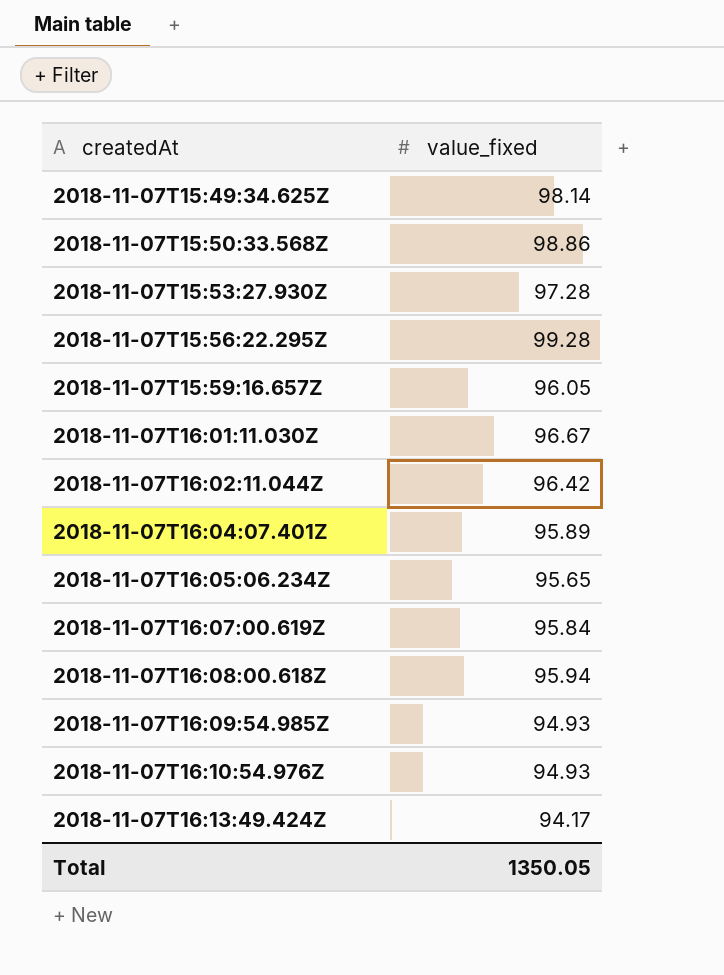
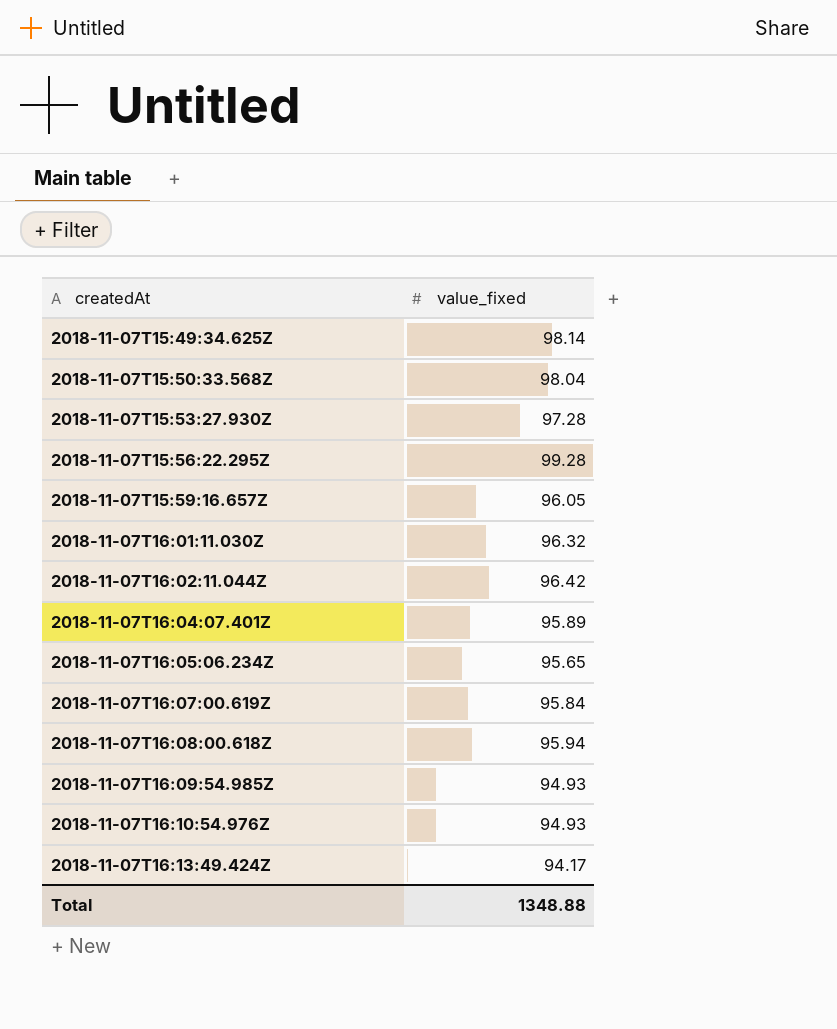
2018-11-07T15:50:33.568Z | value_fixed: 98.86 -> 98.04
2018-11-07T16:01:11.030Z | value_fixed: 96.67 -> 96.32
Total | value_fixed: 1350.05 -> 1348.88

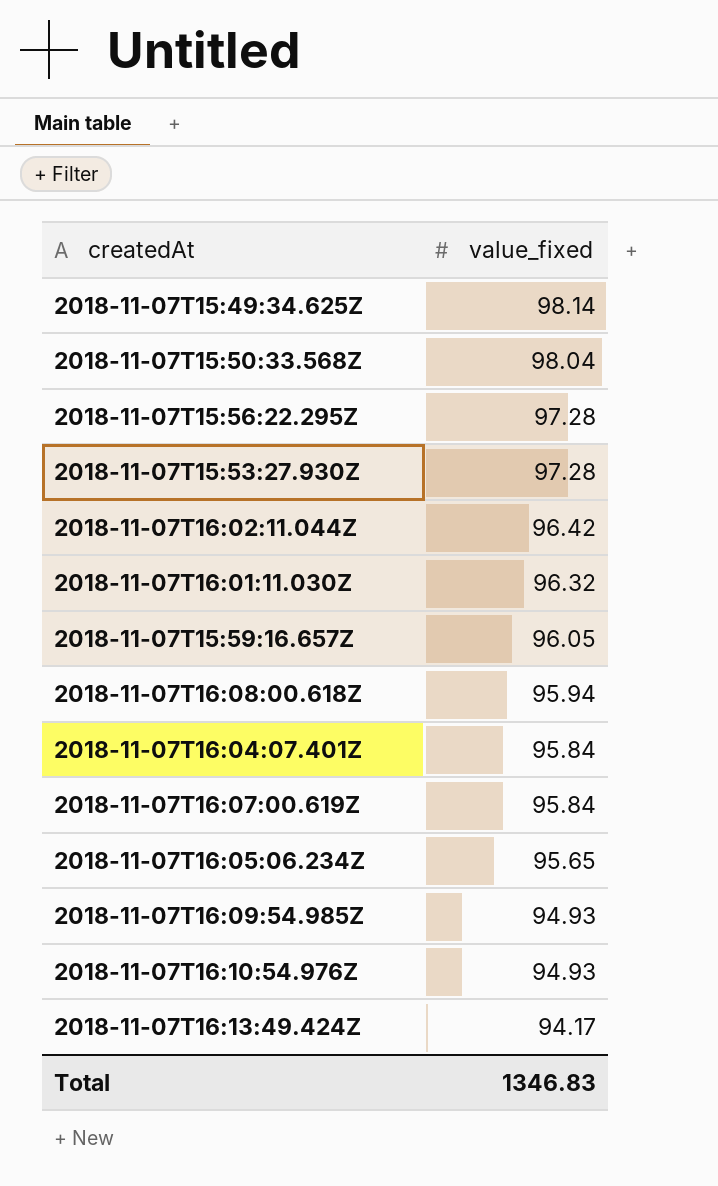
row order: createdAt ascending -> value_fixed descending
2018-11-07T15:56:22.295Z | value_fixed: 99.28 -> 97.28
2018-11-07T16:04:07.401Z | value_fixed: 95.89 -> 95.84
Total | value_fixed: 1348.88 -> 1346.83

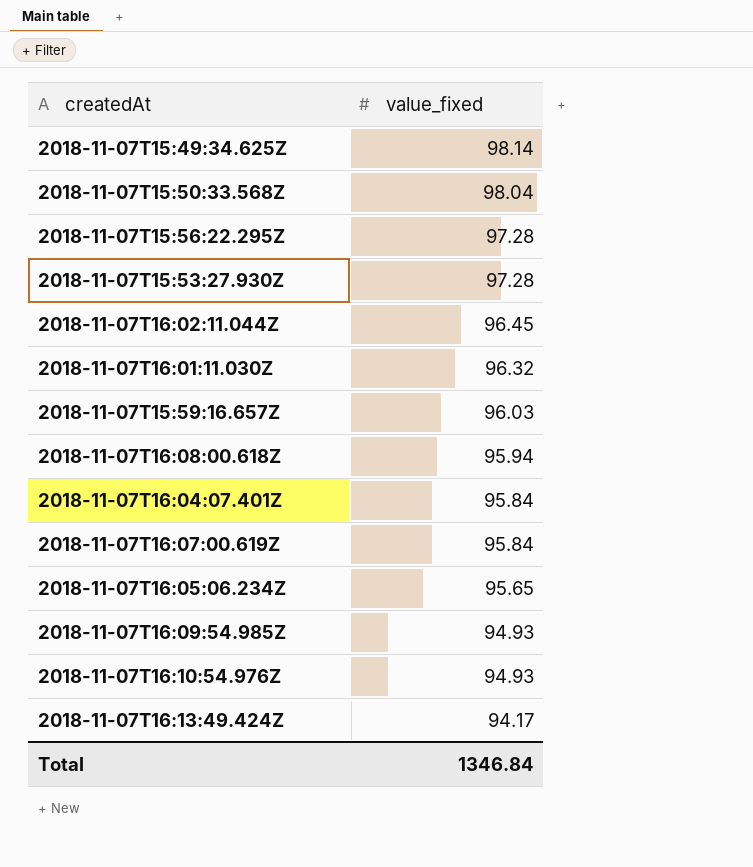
2018-11-07T16:02:11.044Z | value_fixed: 96.42 -> 96.45
2018-11-07T15:59:16.657Z | value_fixed: 96.05 -> 96.03
Total | value_fixed: 1346.83 -> 1346.84

